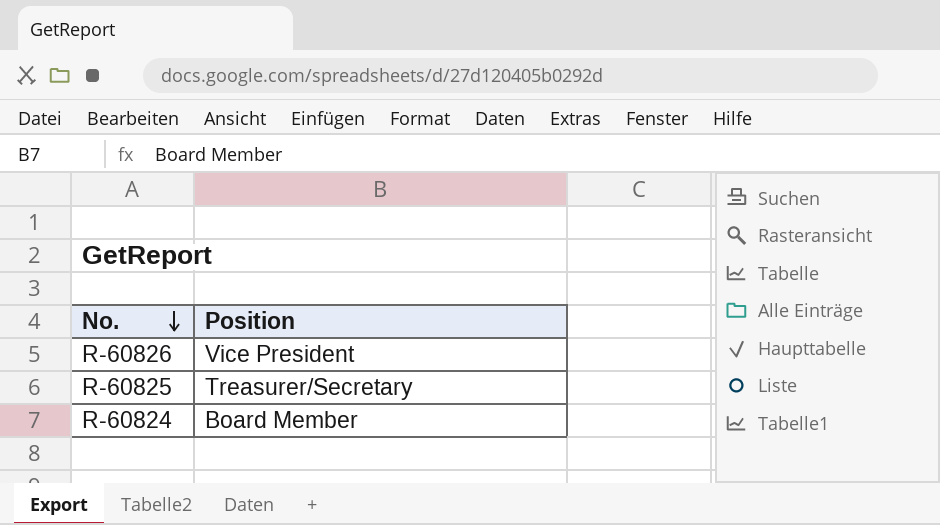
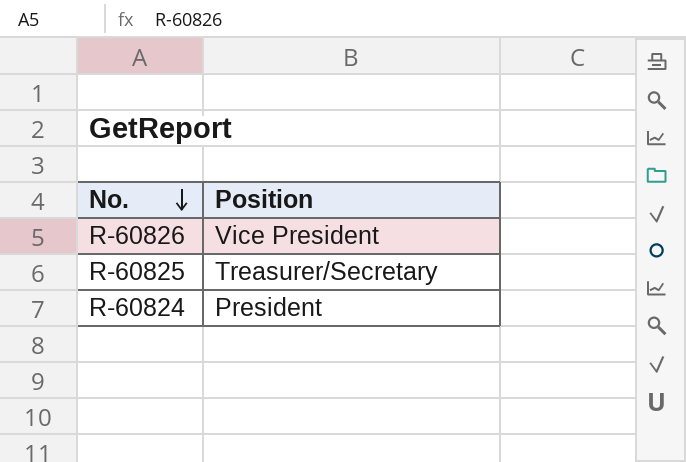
R-60824 | Position: Board Member -> President

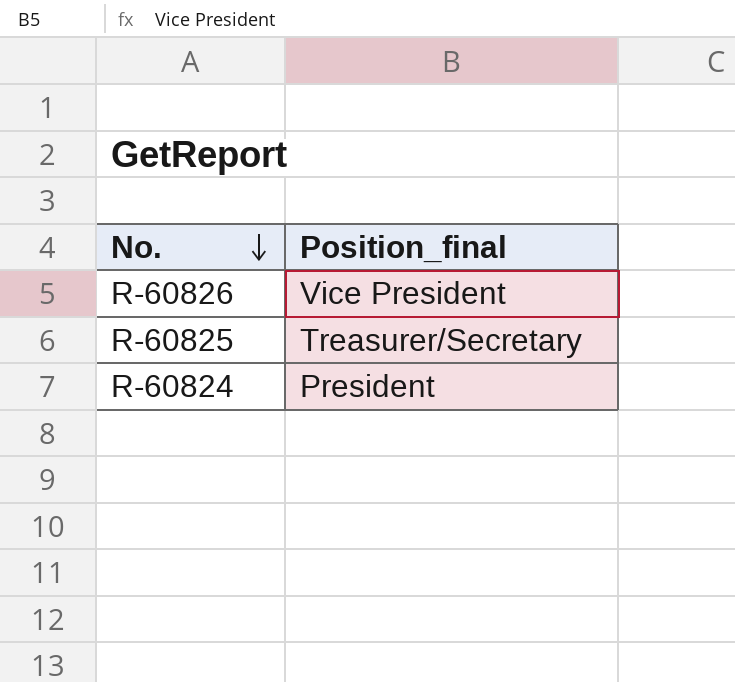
column name: Position -> Position_final

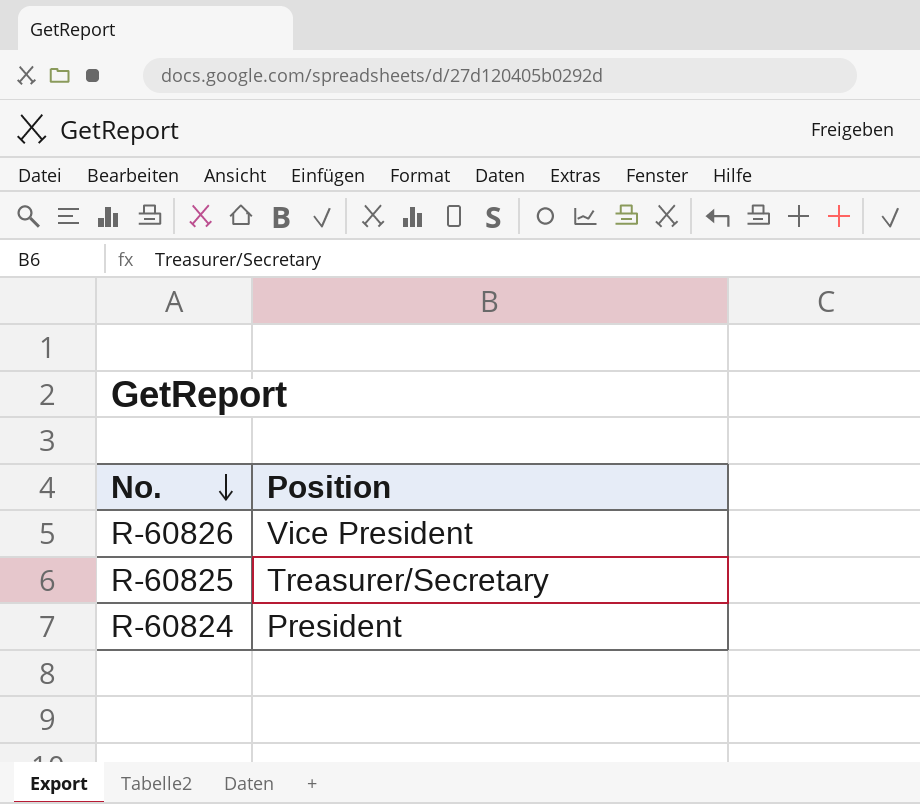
column name: Position_final -> Position

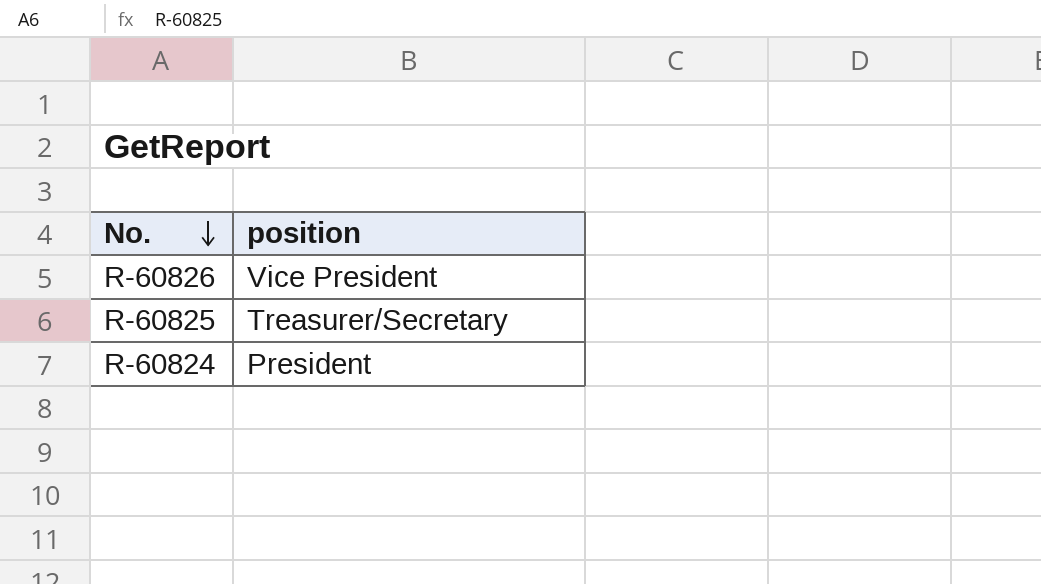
column name: Position -> position

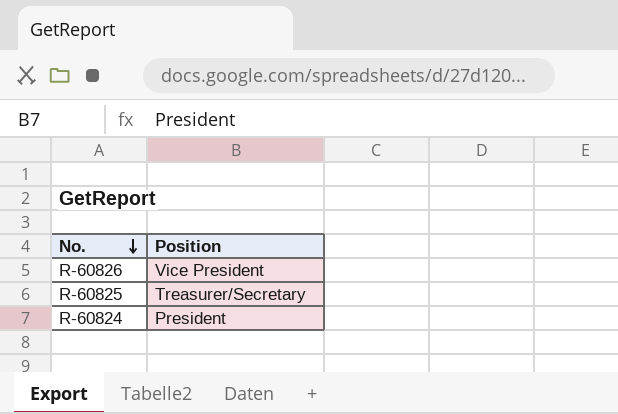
column name: position -> Position

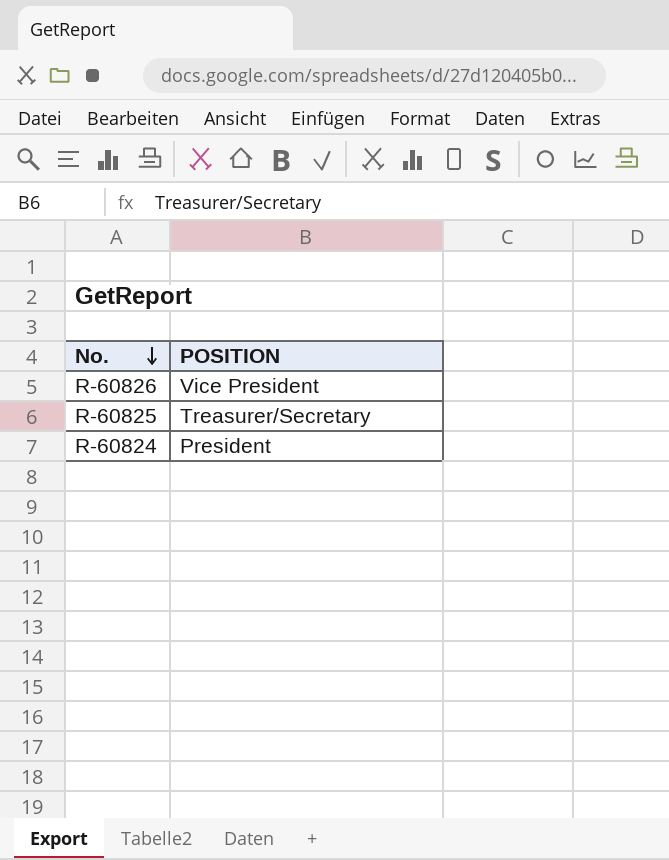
column name: Position -> POSITION

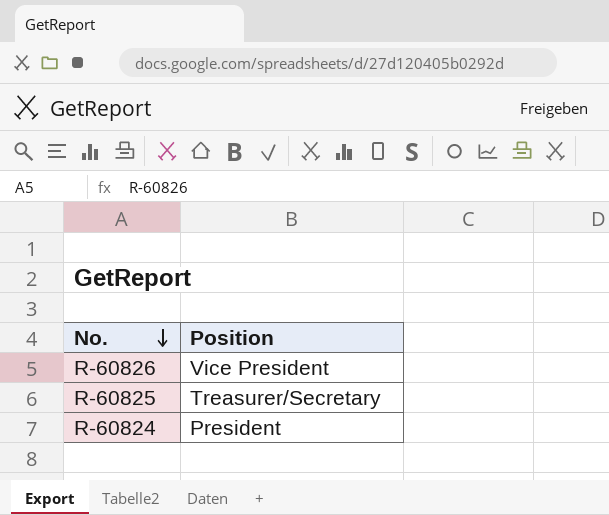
column name: POSITION -> Position

